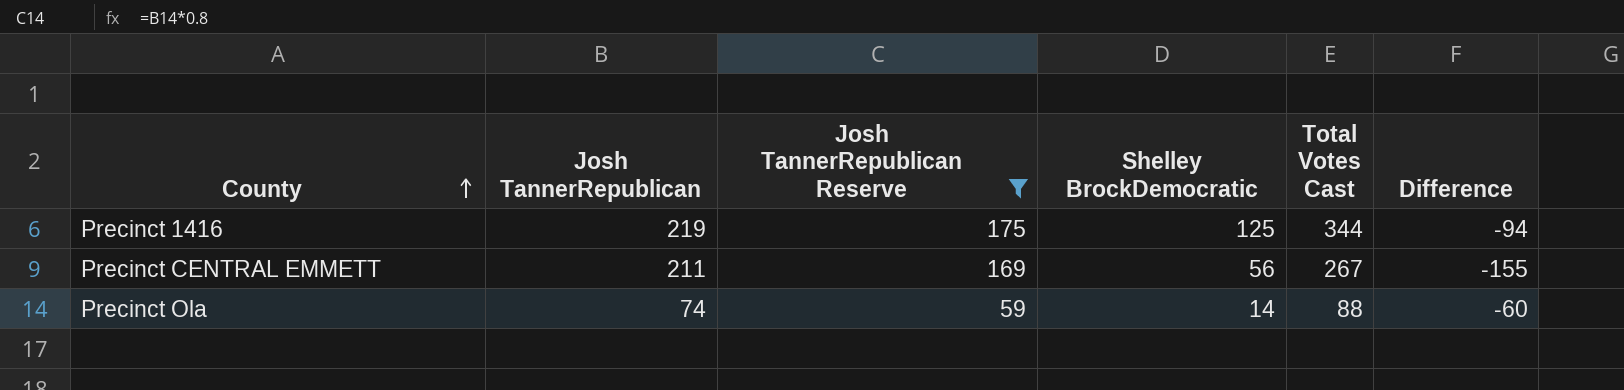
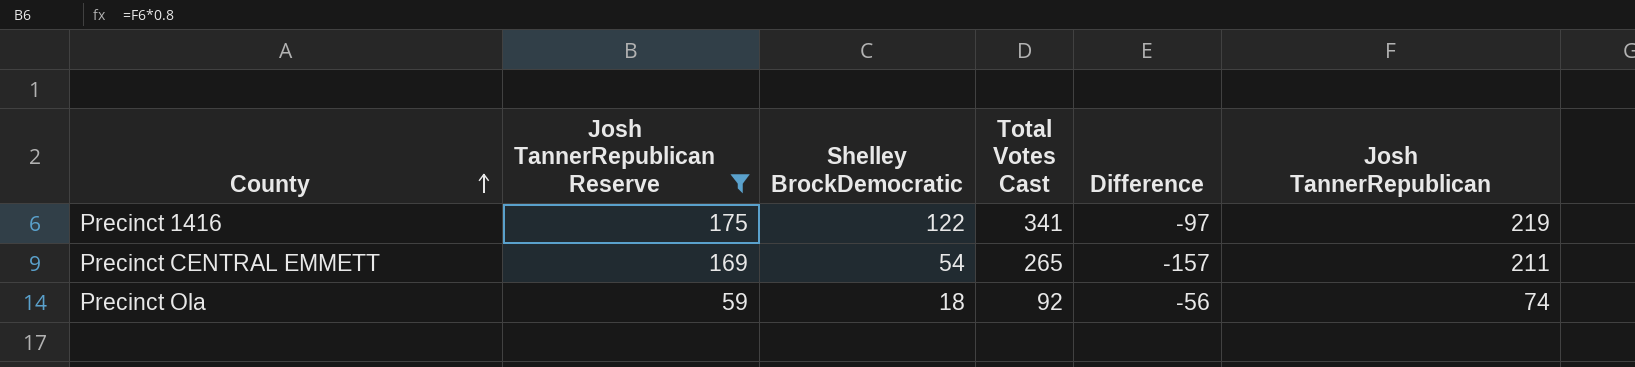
column Josh TannerRepublican | position: 2 -> 6
Precinct 1416 | Shelley BrockDemocratic: 125 -> 122
Precinct 1416 | Total Votes Cast: 344 -> 341
Precinct 1416 | Difference: -94 -> -97
Precinct CENTRAL EMMETT | Shelley BrockDemocratic: 56 -> 54
Precinct CENTRAL EMMETT | Total Votes Cast: 267 -> 265
Precinct CENTRAL EMMETT | Difference: -155 -> -157
Precinct Ola | Shelley BrockDemocratic: 14 -> 18
Precinct Ola | Total Votes Cast: 88 -> 92
Precinct Ola | Difference: -60 -> -56

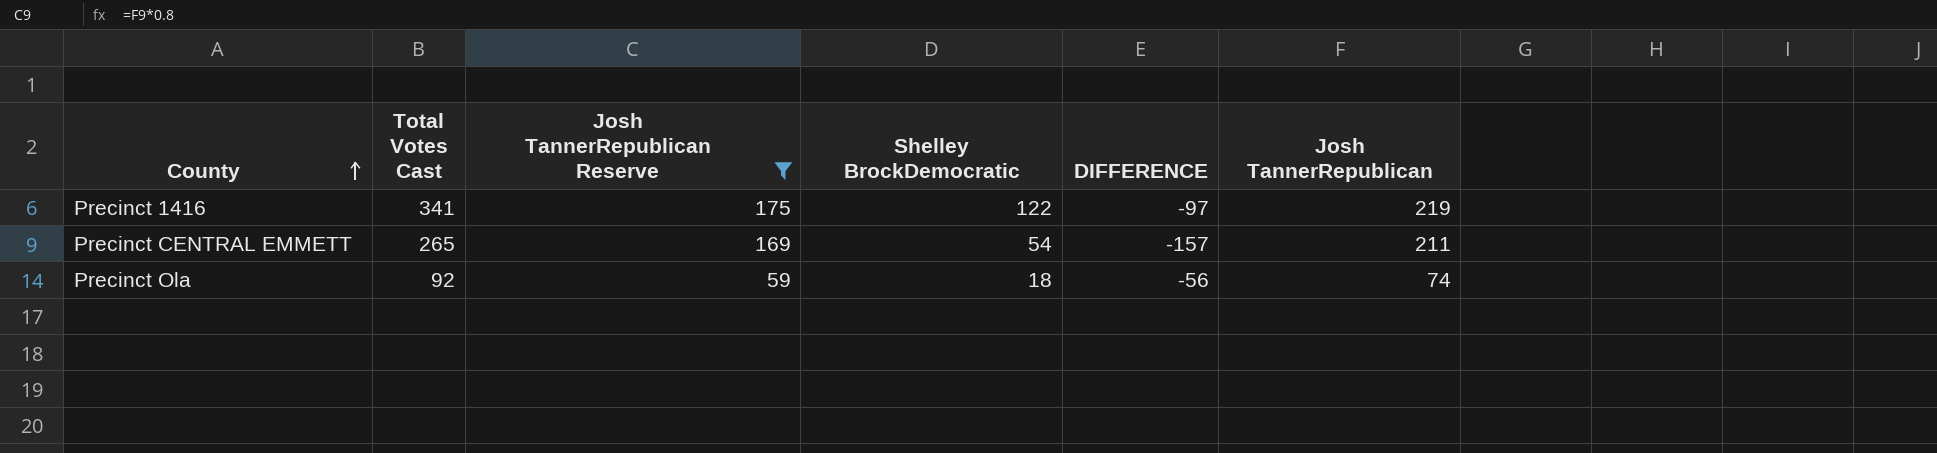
column Total Votes Cast | position: 4 -> 2
column name: Difference -> DIFFERENCE

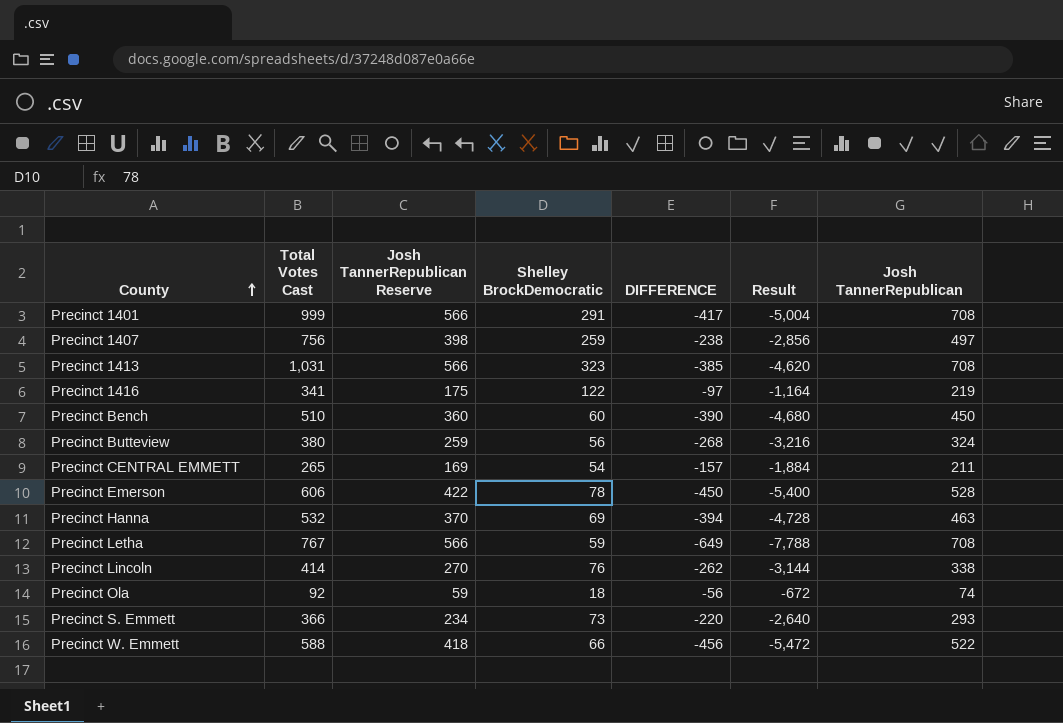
filter: Josh TannerRepublican Reserve <= 175 -> none
column Result | formula: none -> [DIFFERENCE] * 12

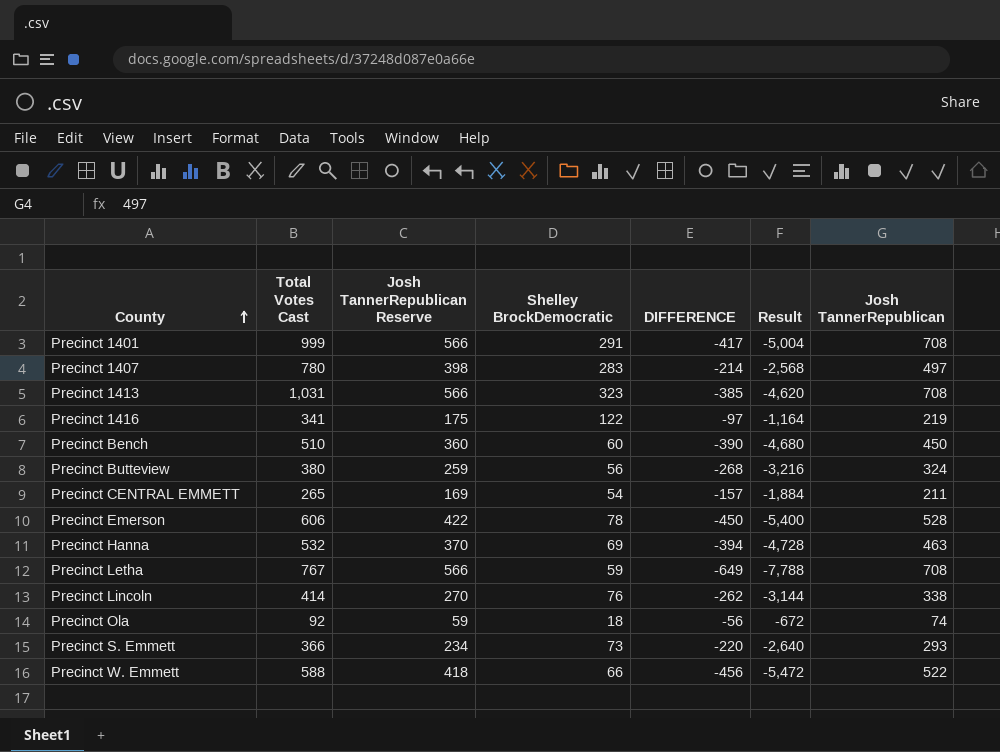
Precinct 1407 | Total Votes Cast: 756 -> 780
Precinct 1407 | Shelley BrockDemocratic: 259 -> 283
Precinct 1407 | DIFFERENCE: -238 -> -214
Precinct 1407 | Result: -2,856 -> -2,568

